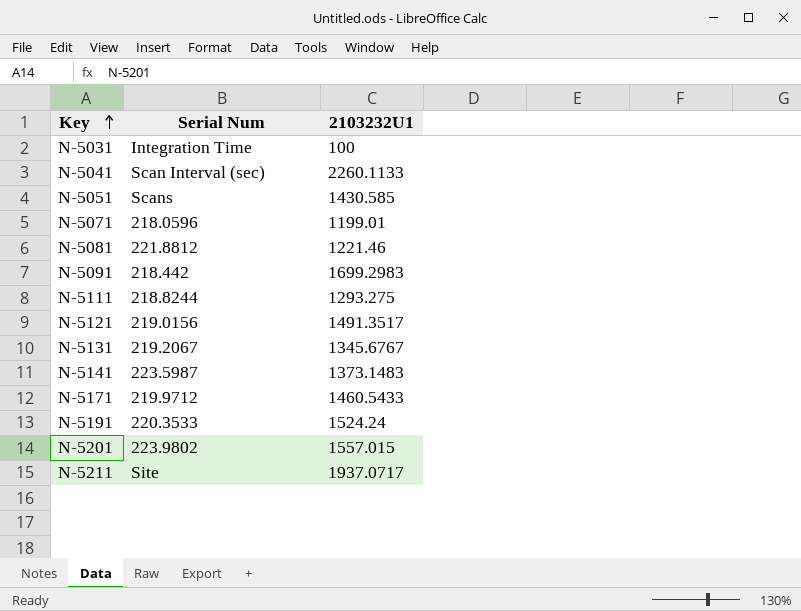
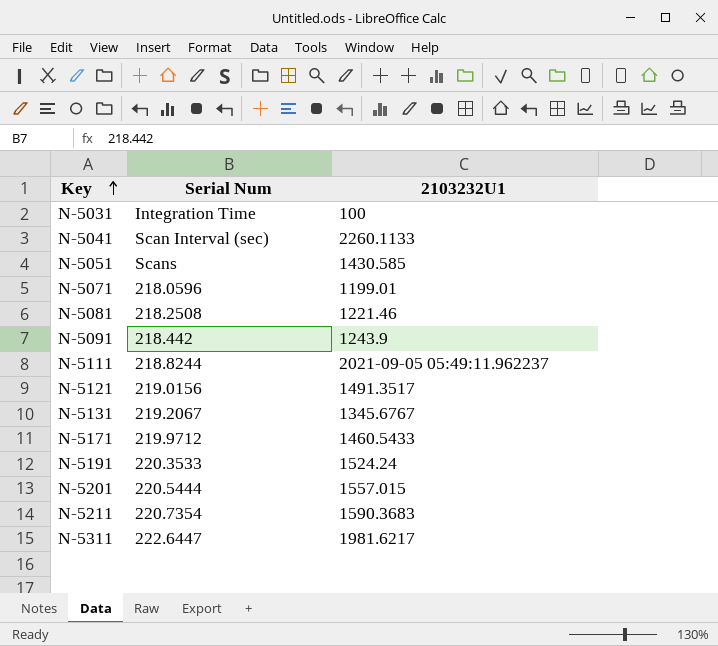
row N-5141: 223.5987 | 1373.1483 -> none
N-5081 | Serial Num: 221.8812 -> 218.2508
N-5091 | 2103232U1: 1699.2983 -> 1243.9
N-5111 | 2103232U1: 1293.275 -> 2021-09-05 05:49:11.962237
N-5201 | Serial Num: 223.9802 -> 220.5444
N-5211 | Serial Num: Site -> 220.7354
N-5211 | 2103232U1: 1937.0717 -> 1590.3683
row N-5311: none -> 222.6447 | 1981.6217

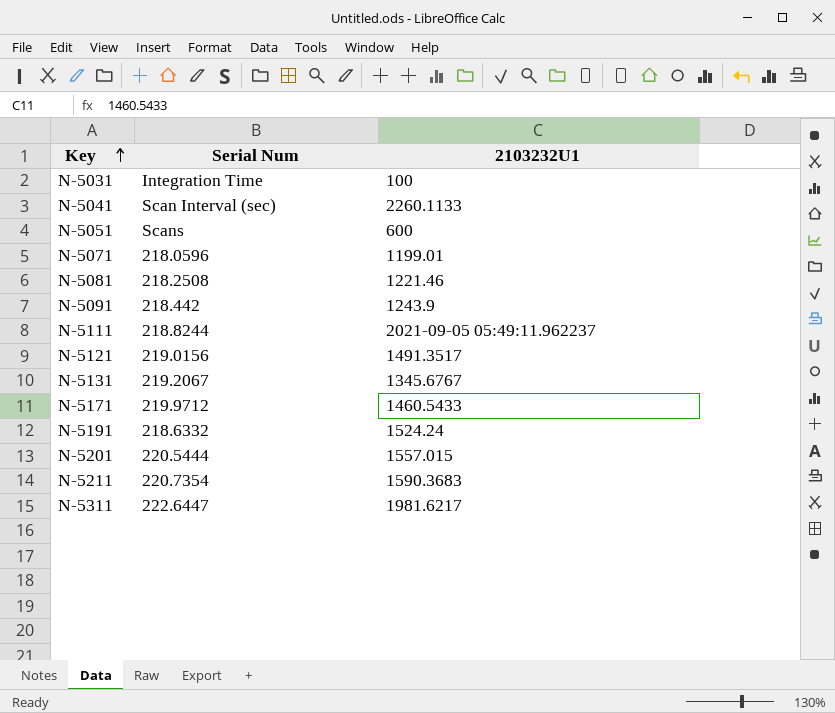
N-5051 | 2103232U1: 1430.585 -> 600
N-5191 | Serial Num: 220.3533 -> 218.6332

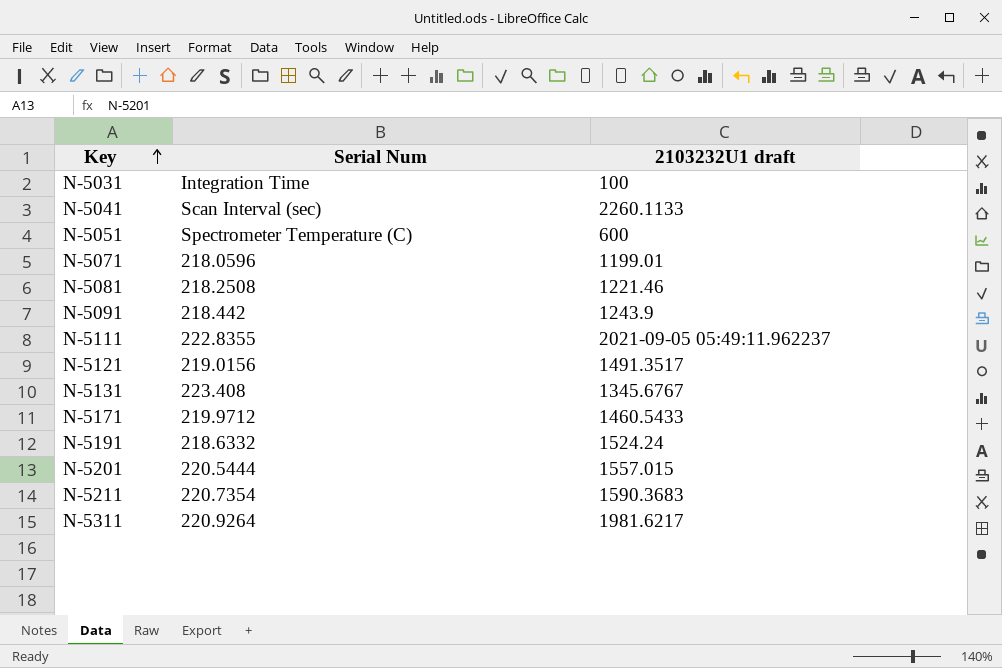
column name: 2103232U1 -> 2103232U1 draft
N-5051 | Serial Num: Scans -> Spectrometer Temperature (C)
N-5111 | Serial Num: 218.8244 -> 222.8355
N-5131 | Serial Num: 219.2067 -> 223.408
N-5311 | Serial Num: 222.6447 -> 220.9264

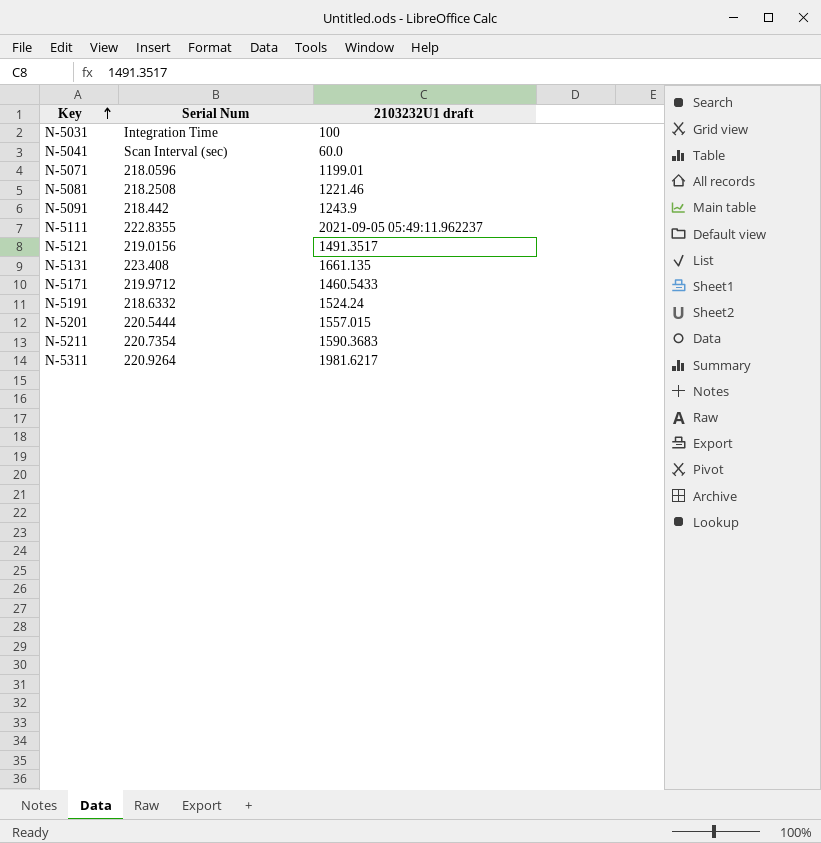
row N-5051: Spectrometer Temperature (C) | 600 -> none
N-5041 | 2103232U1 draft: 2260.1133 -> 60.0
N-5131 | 2103232U1 draft: 1345.6767 -> 1661.135

